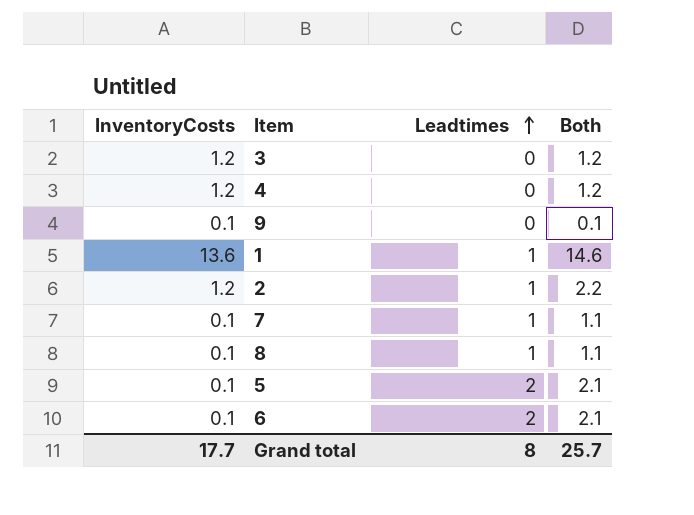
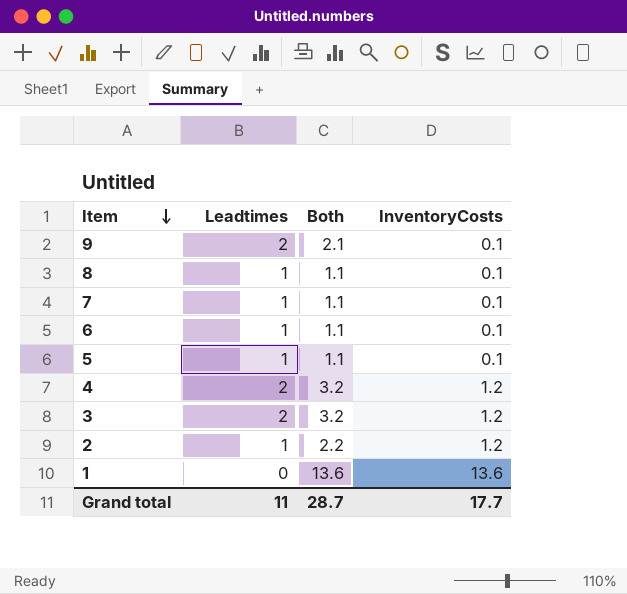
row order: Leadtimes ascending -> Item descending
column InventoryCosts | position: 1 -> 4
9 | Leadtimes: 0 -> 2
9 | Both: 0.1 -> 2.1
6 | Leadtimes: 2 -> 1
6 | Both: 2.1 -> 1.1
5 | Leadtimes: 2 -> 1
5 | Both: 2.1 -> 1.1
4 | Leadtimes: 0 -> 2
4 | Both: 1.2 -> 3.2
3 | Leadtimes: 0 -> 2
3 | Both: 1.2 -> 3.2
1 | Leadtimes: 1 -> 0
1 | Both: 14.6 -> 13.6
Grand total | Leadtimes: 8 -> 11
Grand total | Both: 25.7 -> 28.7

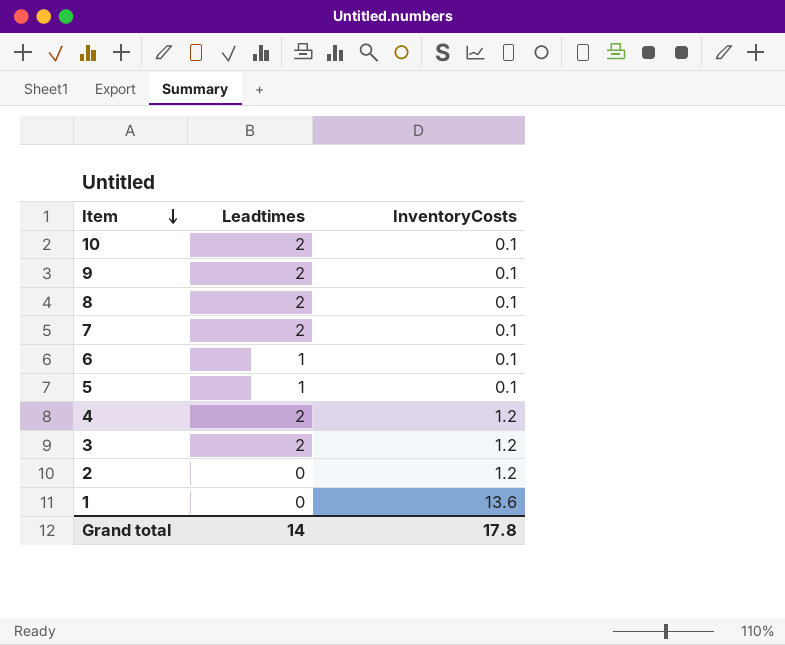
column Both | formula: [Leadtimes] + [InventoryCosts] -> none
row 10: none -> 2 | 0.1
8 | Leadtimes: 1 -> 2
7 | Leadtimes: 1 -> 2
2 | Leadtimes: 1 -> 0
Grand total | Leadtimes: 11 -> 14
Grand total | InventoryCosts: 17.7 -> 17.8

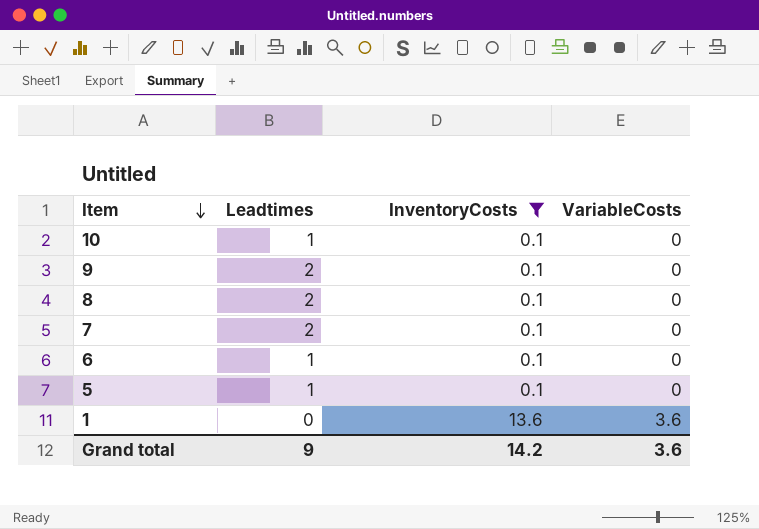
filter: none -> InventoryCosts != 1.2
column VariableCosts | position: none -> 4
10 | Leadtimes: 2 -> 1
Grand total | Leadtimes: 14 -> 9
Grand total | InventoryCosts: 17.8 -> 14.2

